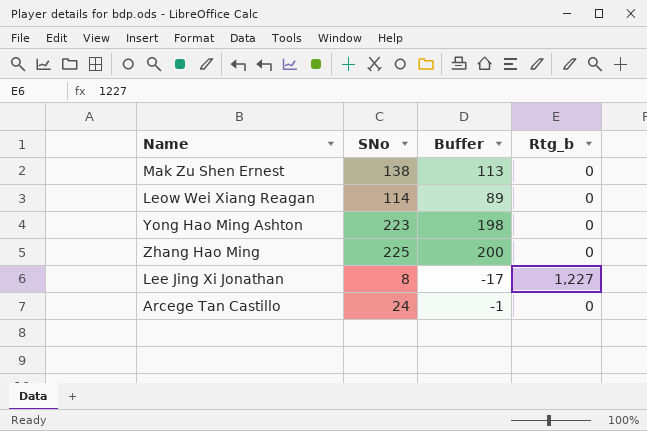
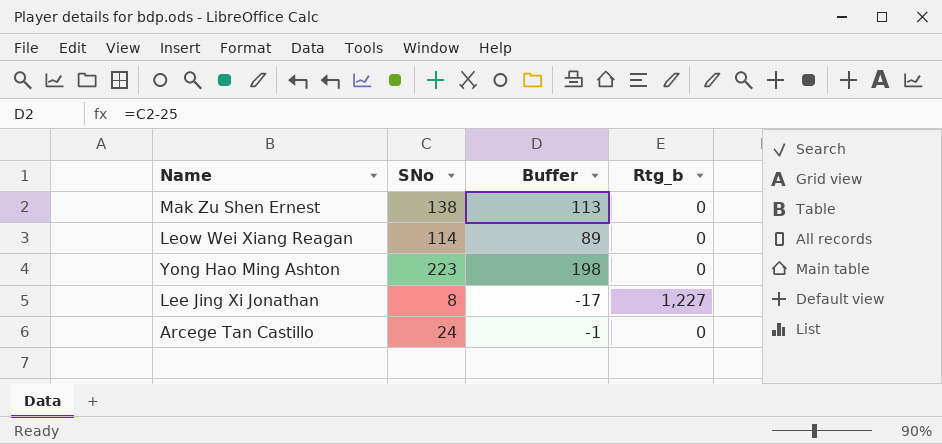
row Zhang Hao Ming: 225 | 200 | 0 -> none

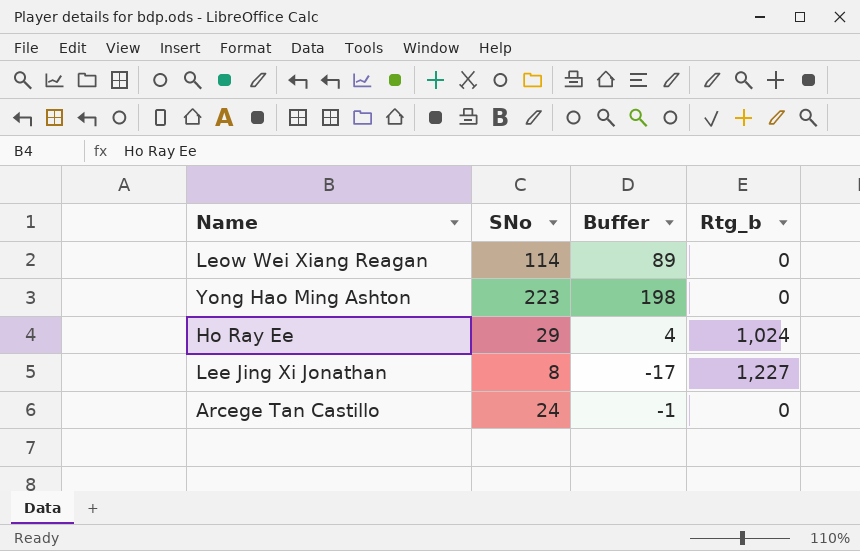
row Mak Zu Shen Ernest: 138 | 113 | 0 -> none
row Ho Ray Ee: none -> 29 | 4 | 1,024

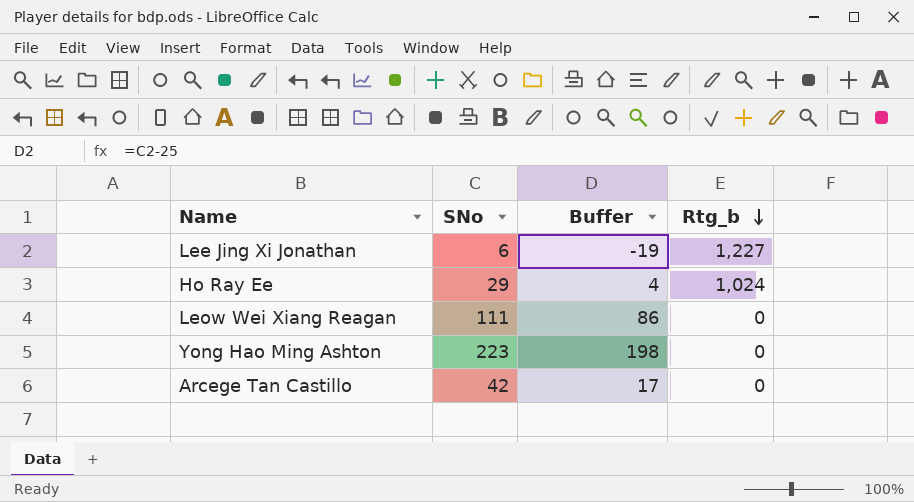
row order: none -> Rtg_b descending
Lee Jing Xi Jonathan | SNo: 8 -> 6
Lee Jing Xi Jonathan | Buffer: -17 -> -19
Leow Wei Xiang Reagan | SNo: 114 -> 111
Leow Wei Xiang Reagan | Buffer: 89 -> 86
Arcege Tan Castillo | SNo: 24 -> 42
Arcege Tan Castillo | Buffer: -1 -> 17

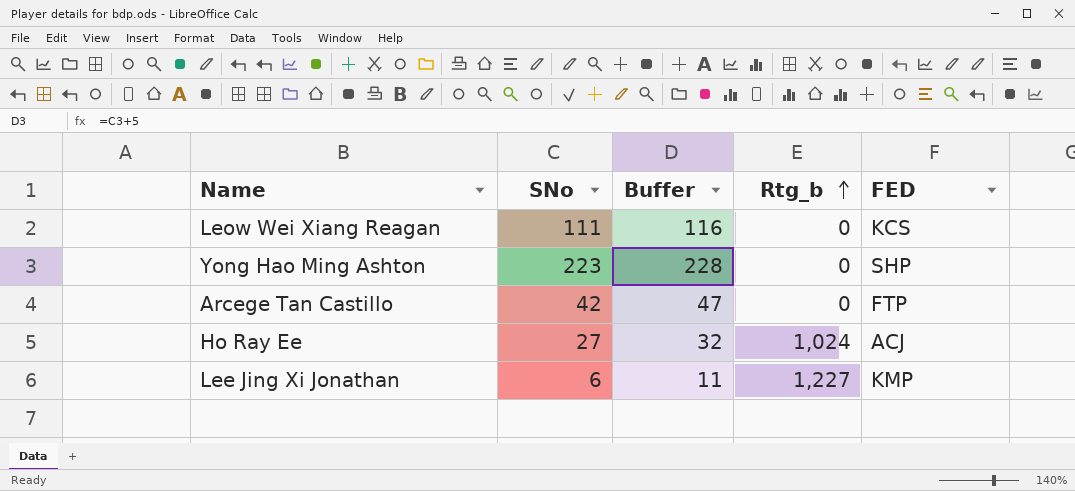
row order: Rtg_b descending -> Rtg_b ascending
column Buffer | formula: [SNo] - 25 -> [SNo] + 5
column FED | position: none -> 5
Ho Ray Ee | SNo: 29 -> 27

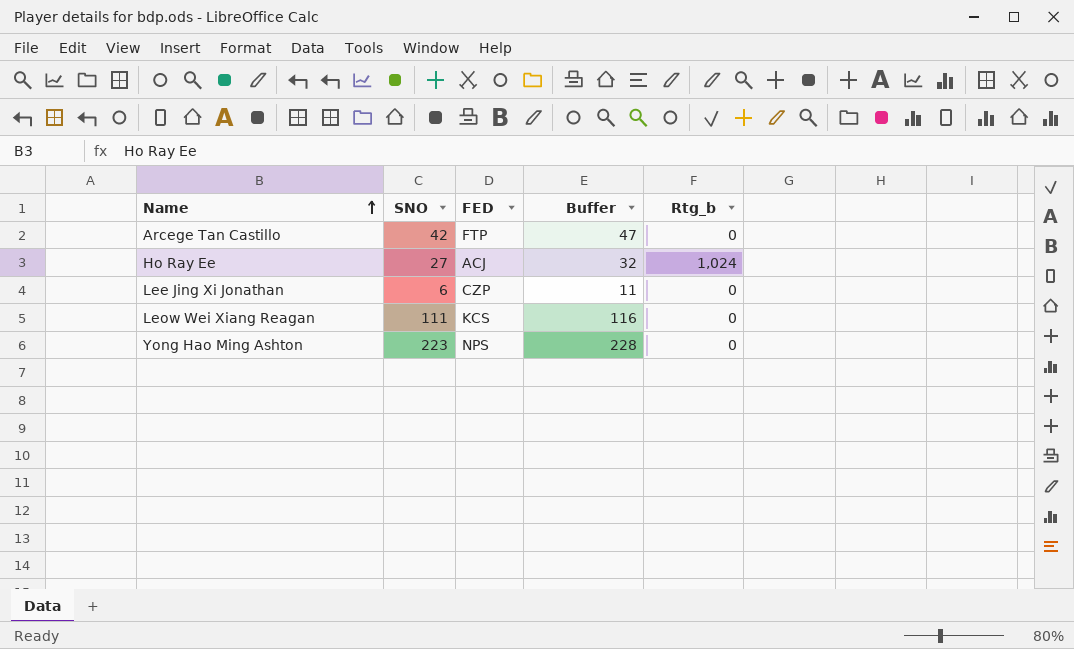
row order: Rtg_b ascending -> Name ascending
column name: SNo -> SNO
column FED | position: 5 -> 3
Lee Jing Xi Jonathan | FED: KMP -> CZP
Lee Jing Xi Jonathan | Rtg_b: 1,227 -> 0
Yong Hao Ming Ashton | FED: SHP -> NPS

